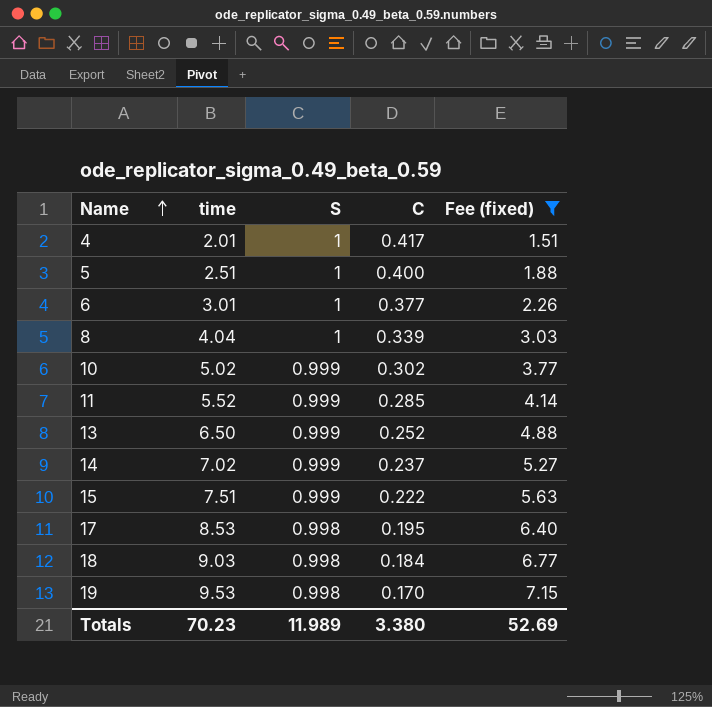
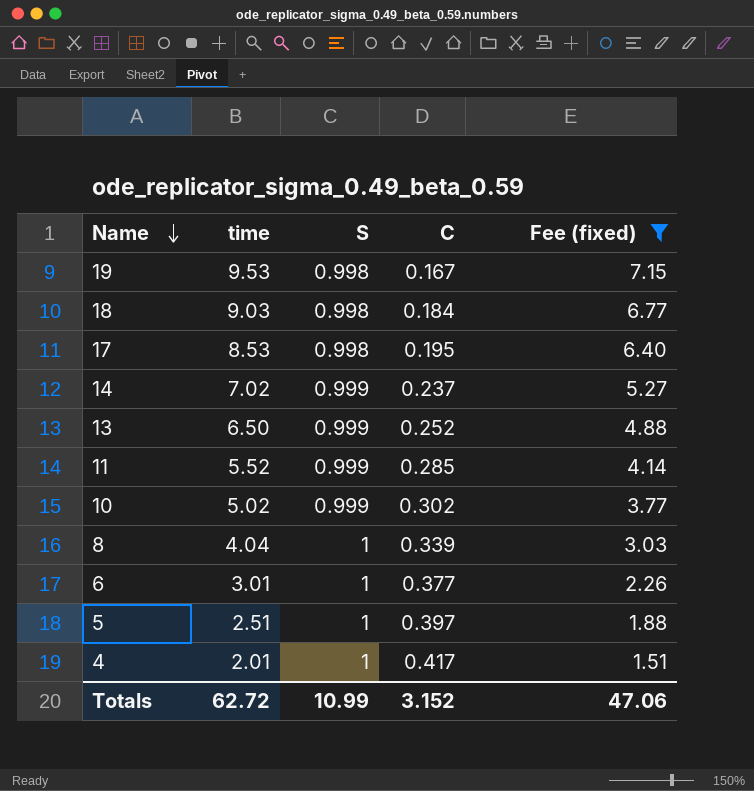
row order: Name ascending -> Name descending
row 15: 7.51 | 0.999 | 0.222 | 5.63 -> none
19 | C: 0.170 -> 0.167
5 | C: 0.400 -> 0.397
Totals | time: 70.23 -> 62.72
Totals | S: 11.989 -> 10.99
Totals | C: 3.380 -> 3.152
Totals | Fee (fixed): 52.69 -> 47.06

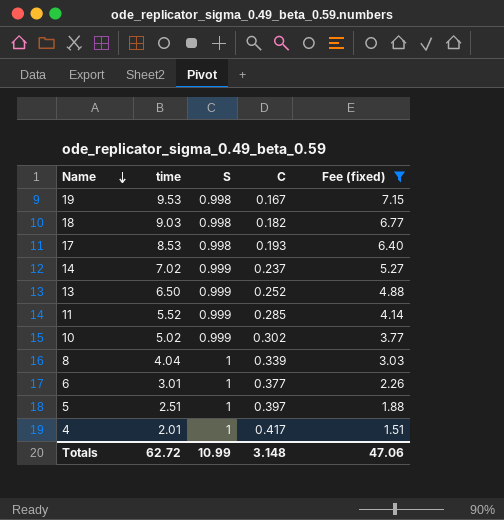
18 | C: 0.184 -> 0.182
17 | C: 0.195 -> 0.193
Totals | C: 3.152 -> 3.148

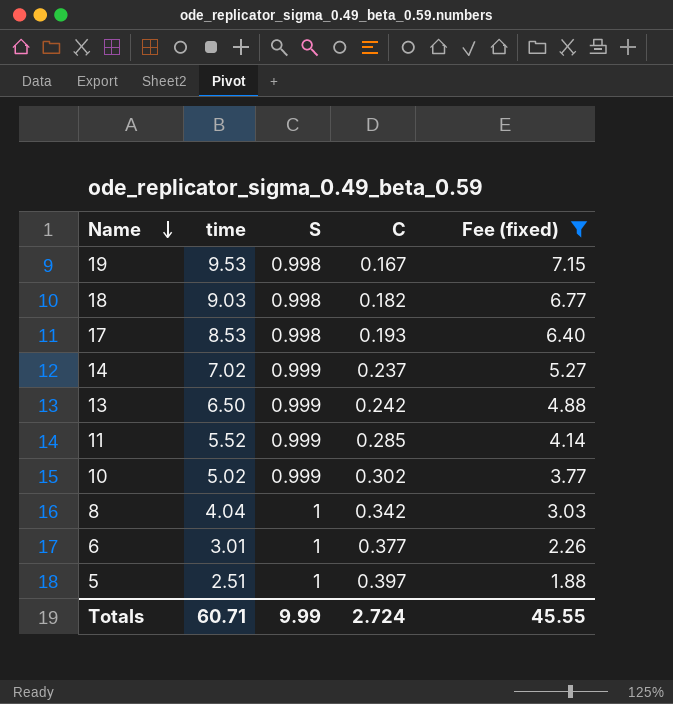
row 4: 2.01 | 1 | 0.417 | 1.51 -> none
13 | C: 0.252 -> 0.242
8 | C: 0.339 -> 0.342
Totals | time: 62.72 -> 60.71
Totals | S: 10.99 -> 9.99
Totals | C: 3.148 -> 2.724
Totals | Fee (fixed): 47.06 -> 45.55

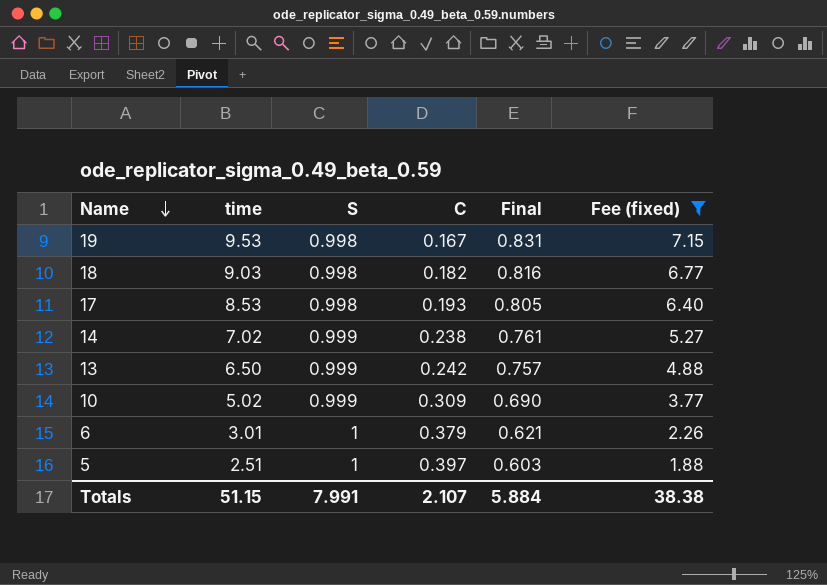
column Final | formula: none -> [S] - [C]
row 11: 5.52 | 0.999 | 0.285 | 4.14 -> none
row 8: 4.04 | 1 | 0.342 | 3.03 -> none
14 | C: 0.237 -> 0.238
10 | C: 0.302 -> 0.309
6 | C: 0.377 -> 0.379
Totals | time: 60.71 -> 51.15
Totals | S: 9.99 -> 7.991
Totals | C: 2.724 -> 2.107
Totals | Fee (fixed): 45.55 -> 38.38

